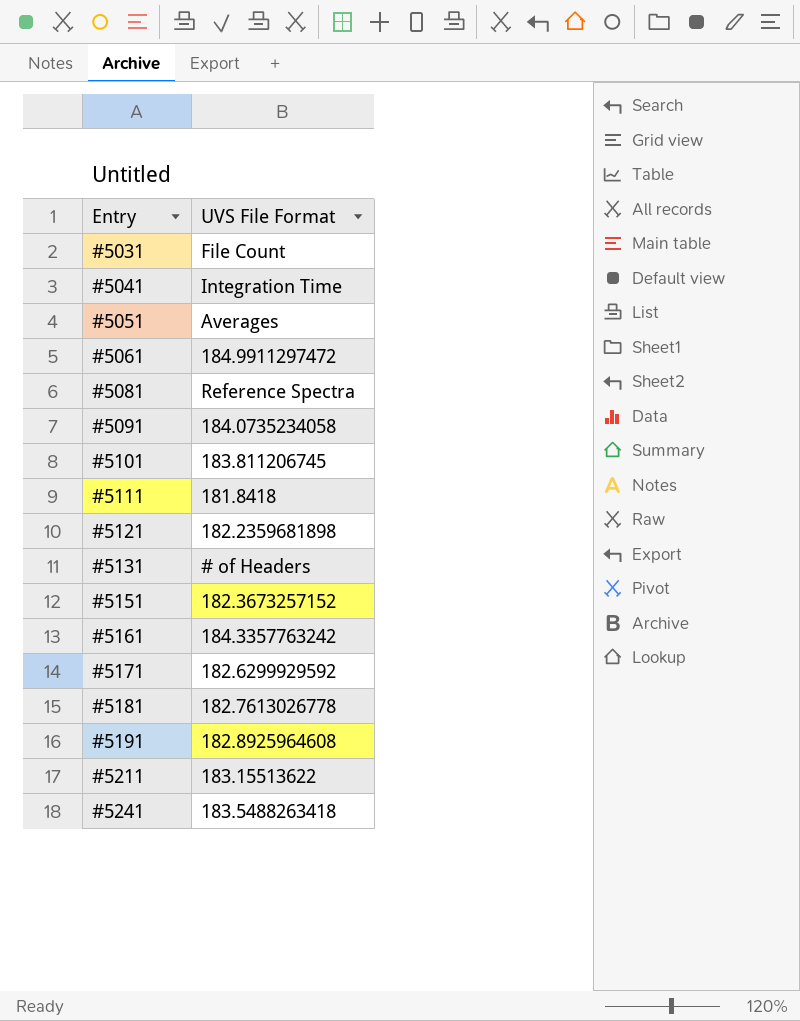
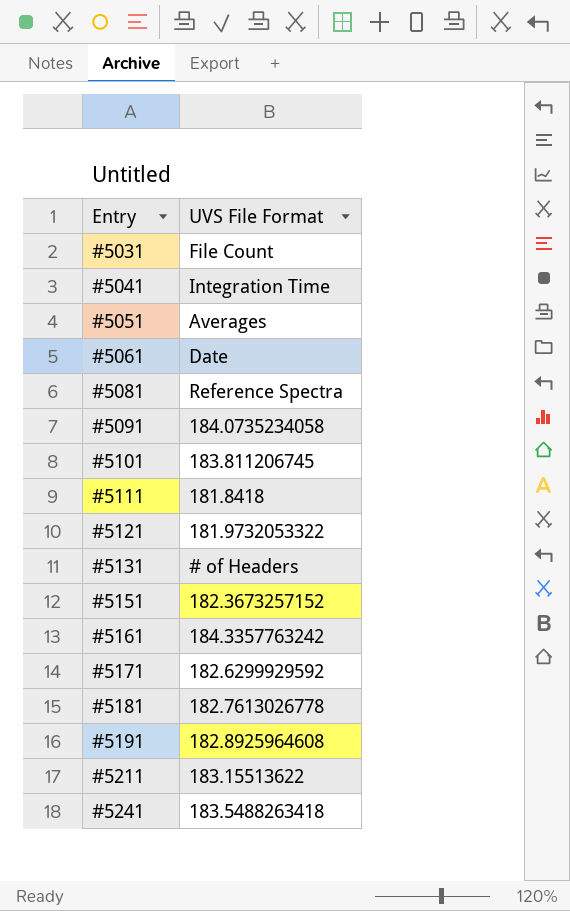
#5061 | UVS File Format: 184.9911297472 -> Date
#5121 | UVS File Format: 182.2359681898 -> 181.9732053322

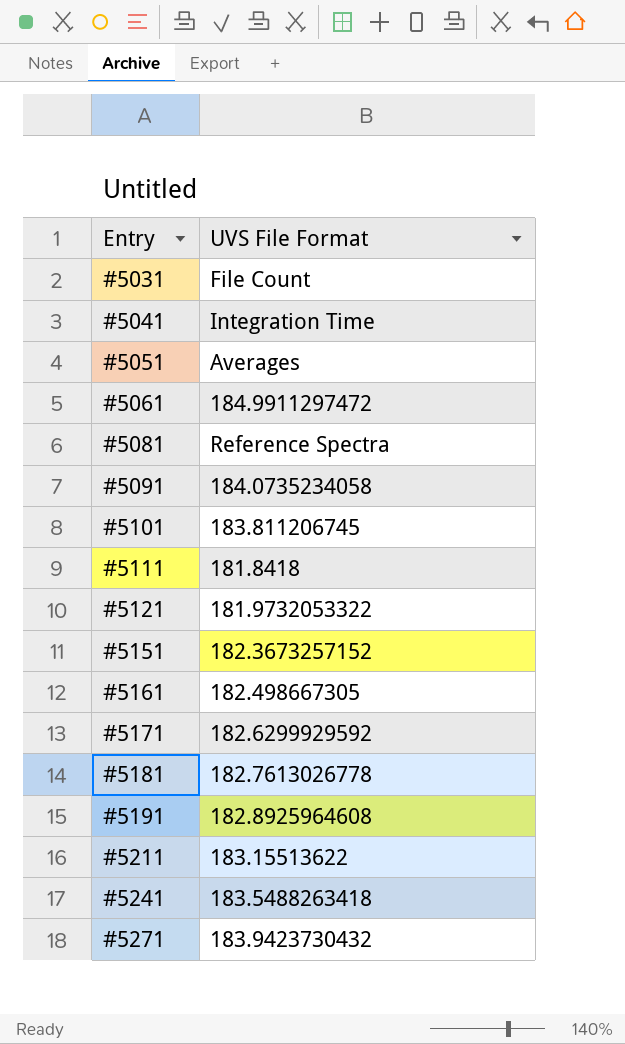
row #5131: # of Headers -> none
#5061 | UVS File Format: Date -> 184.9911297472
#5161 | UVS File Format: 184.3357763242 -> 182.498667305
row #5271: none -> 183.9423730432

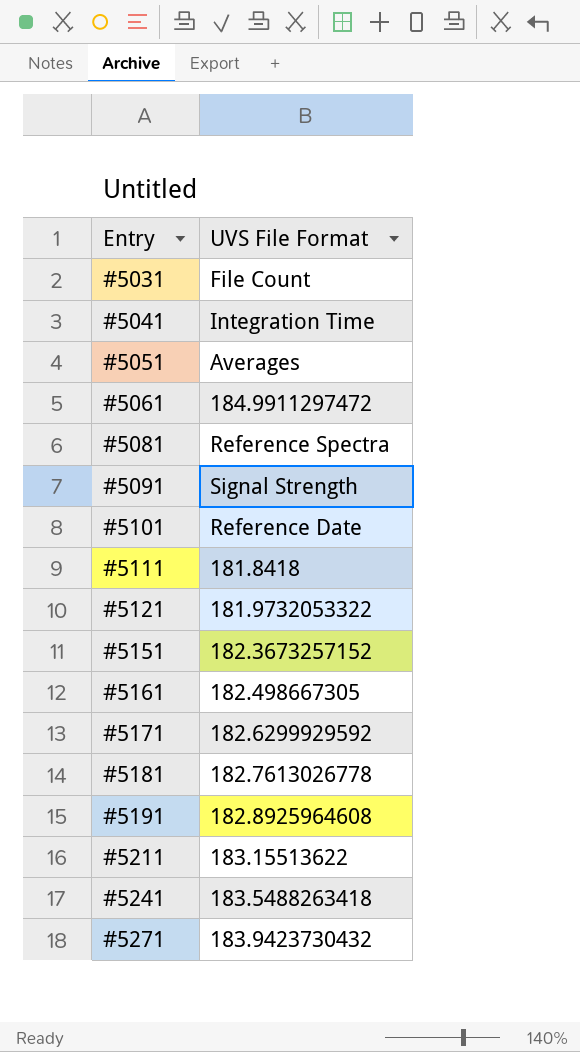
#5091 | UVS File Format: 184.0735234058 -> Signal Strength
#5101 | UVS File Format: 183.811206745 -> Reference Date

